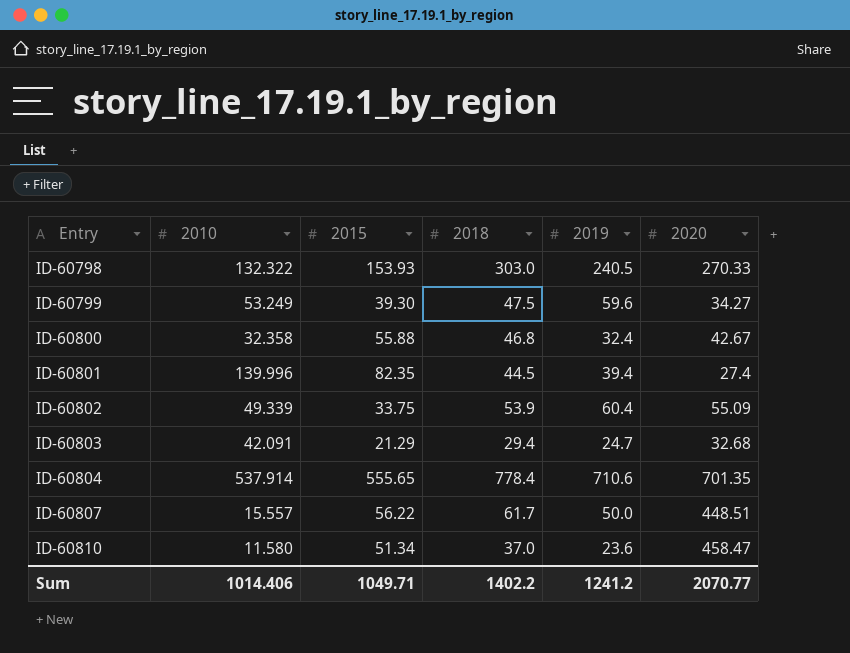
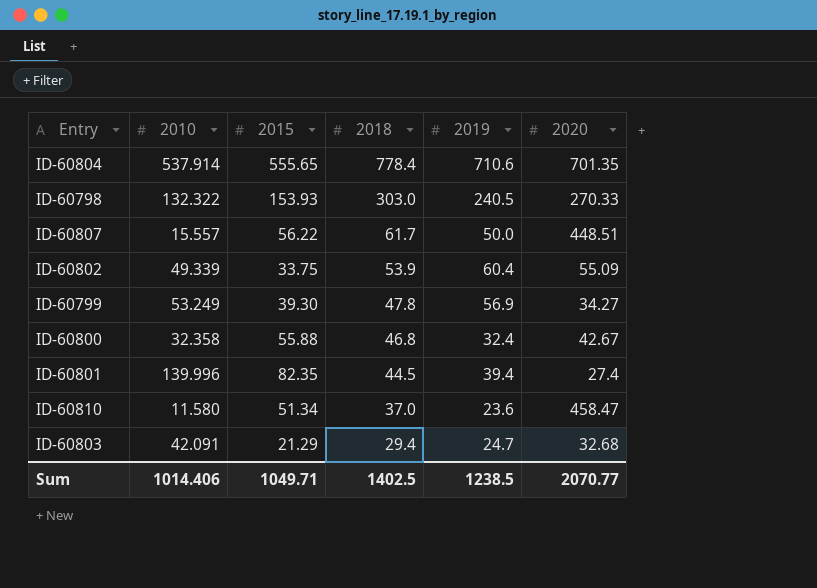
row order: Entry ascending -> 2018 descending
ID-60799 | 2018: 47.5 -> 47.8
ID-60799 | 2019: 59.6 -> 56.9
Sum | 2018: 1402.2 -> 1402.5
Sum | 2019: 1241.2 -> 1238.5

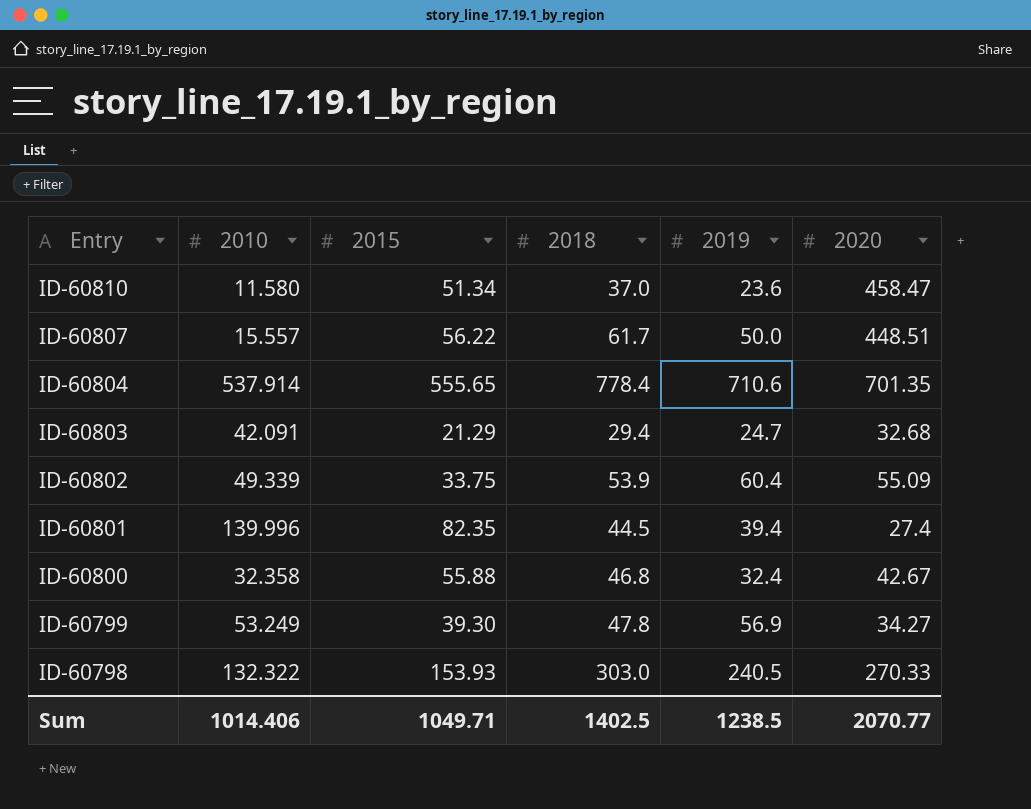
row order: 2018 descending -> Entry descending

